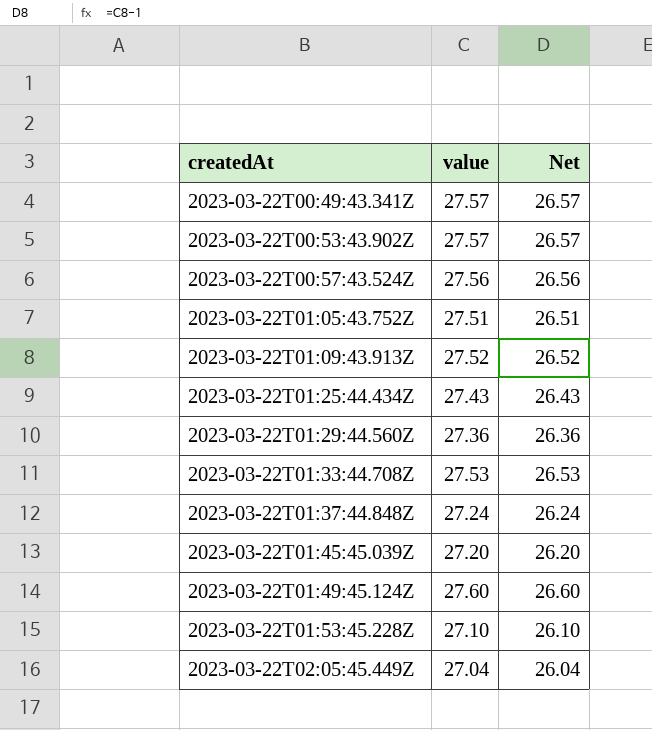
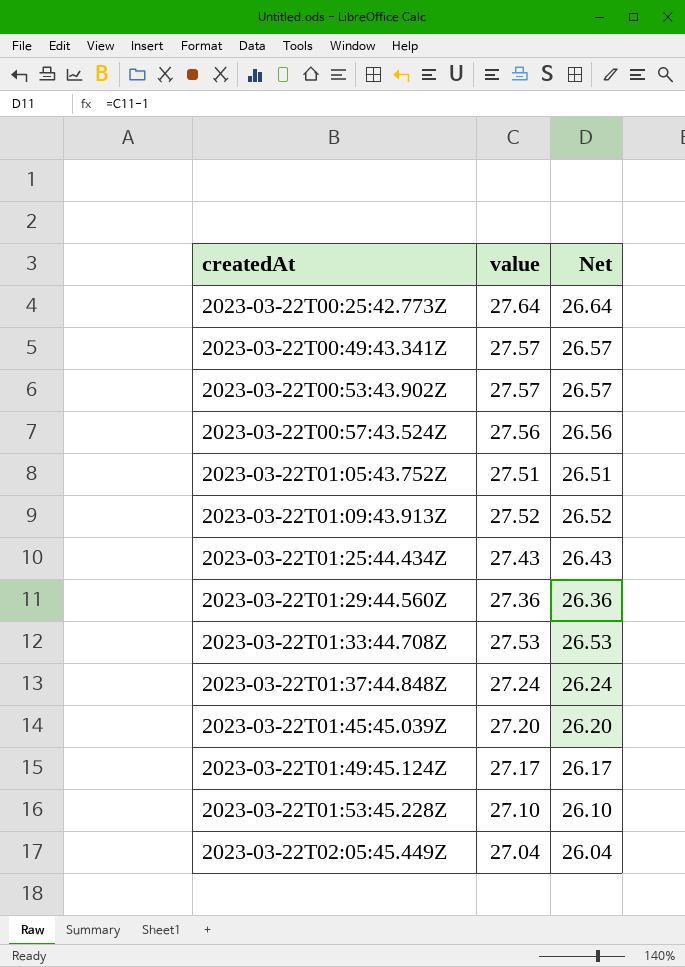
row 2023-03-22T00:25:42.773Z: none -> 27.64 | 26.64
2023-03-22T01:49:45.124Z | value: 27.60 -> 27.17
2023-03-22T01:49:45.124Z | Net: 26.60 -> 26.17

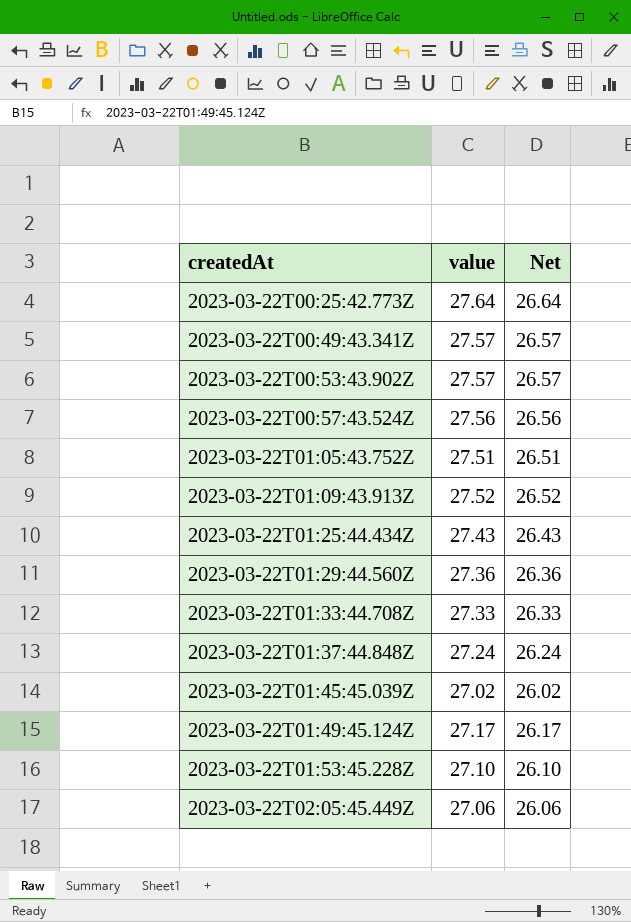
2023-03-22T01:33:44.708Z | value: 27.53 -> 27.33
2023-03-22T01:33:44.708Z | Net: 26.53 -> 26.33
2023-03-22T01:45:45.039Z | value: 27.20 -> 27.02
2023-03-22T01:45:45.039Z | Net: 26.20 -> 26.02
2023-03-22T02:05:45.449Z | value: 27.04 -> 27.06
2023-03-22T02:05:45.449Z | Net: 26.04 -> 26.06

